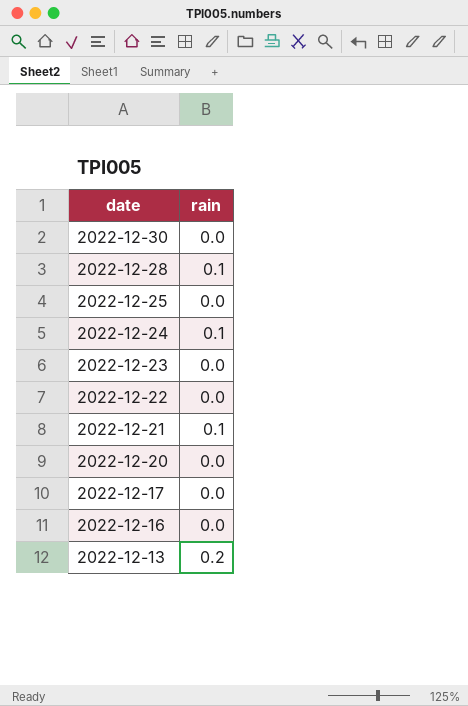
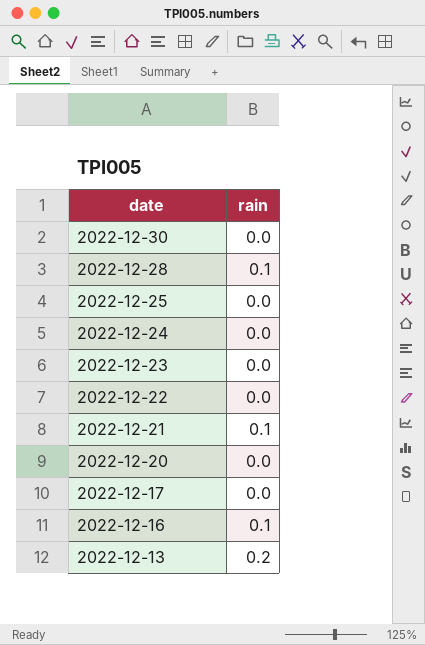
2022-12-24 | rain: 0.1 -> 0.0
2022-12-16 | rain: 0.0 -> 0.1

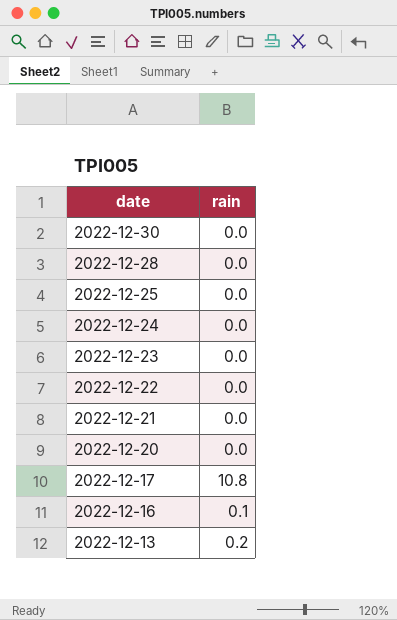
2022-12-28 | rain: 0.1 -> 0.0
2022-12-21 | rain: 0.1 -> 0.0
2022-12-17 | rain: 0.0 -> 10.8

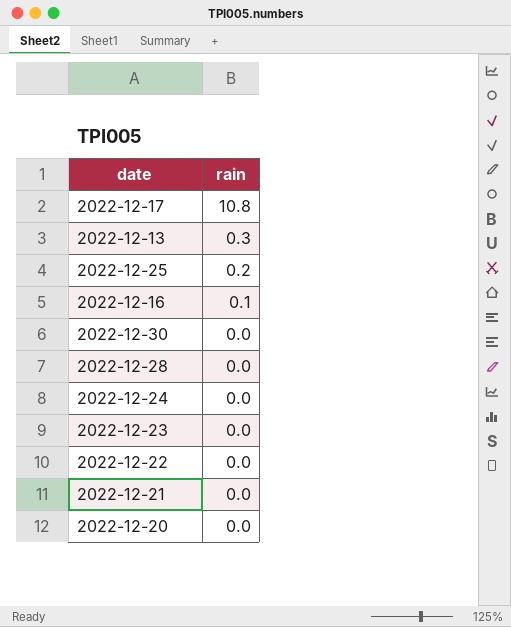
row order: date descending -> rain descending
2022-12-13 | rain: 0.2 -> 0.3
2022-12-25 | rain: 0.0 -> 0.2

